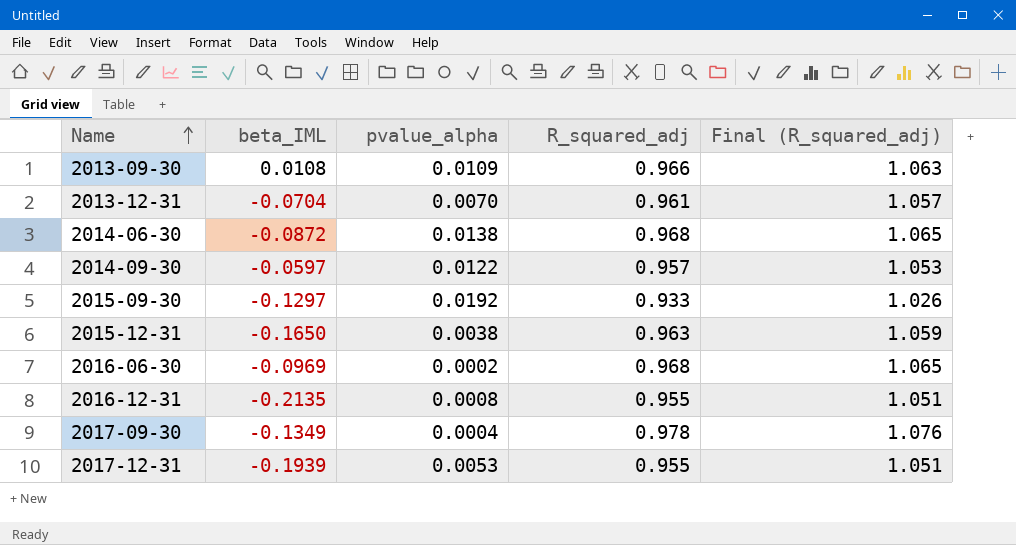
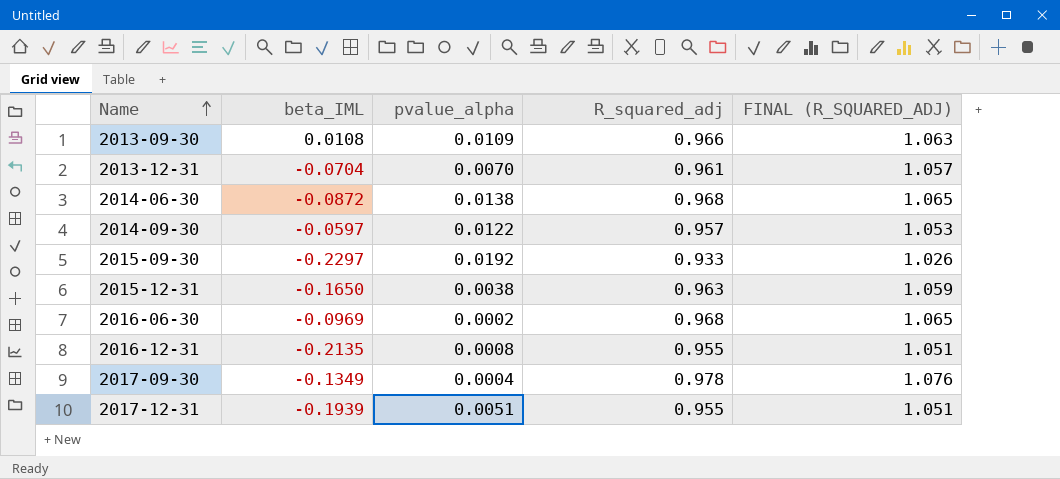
column name: Final (R_squared_adj) -> FINAL (R_SQUARED_ADJ)
2015-09-30 | beta_IML: -0.1297 -> -0.2297
2017-12-31 | pvalue_alpha: 0.0053 -> 0.0051

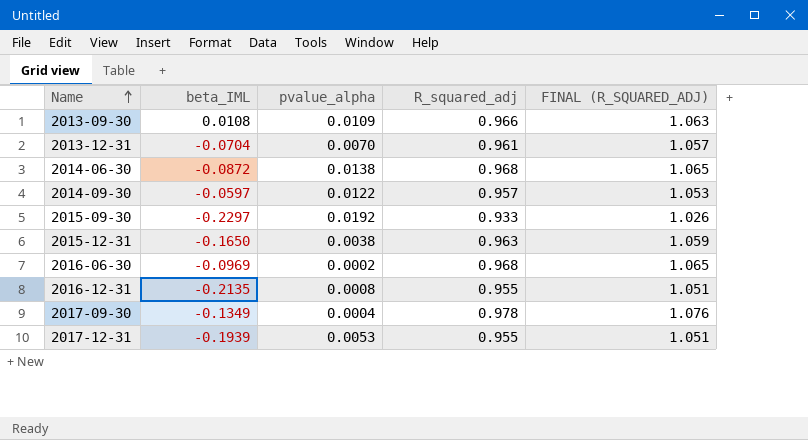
2017-12-31 | pvalue_alpha: 0.0051 -> 0.0053

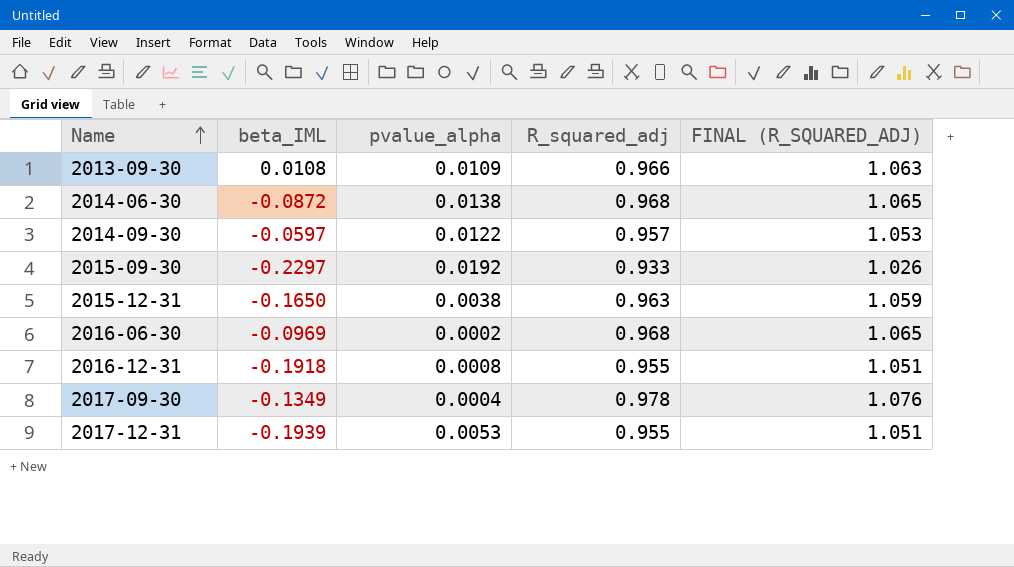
row 2013-12-31: -0.0704 | 0.0070 | 0.961 | 1.057 -> none
2016-12-31 | beta_IML: -0.2135 -> -0.1918

